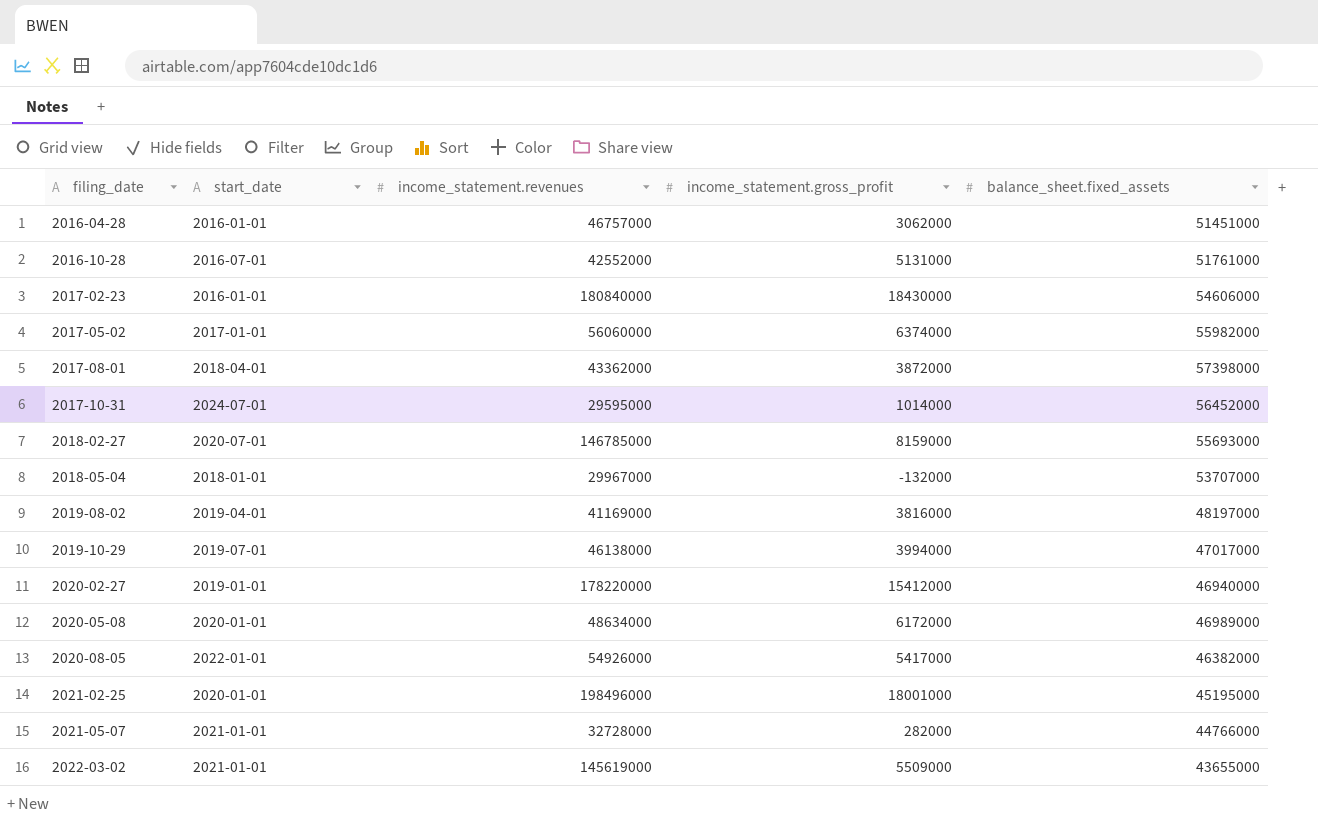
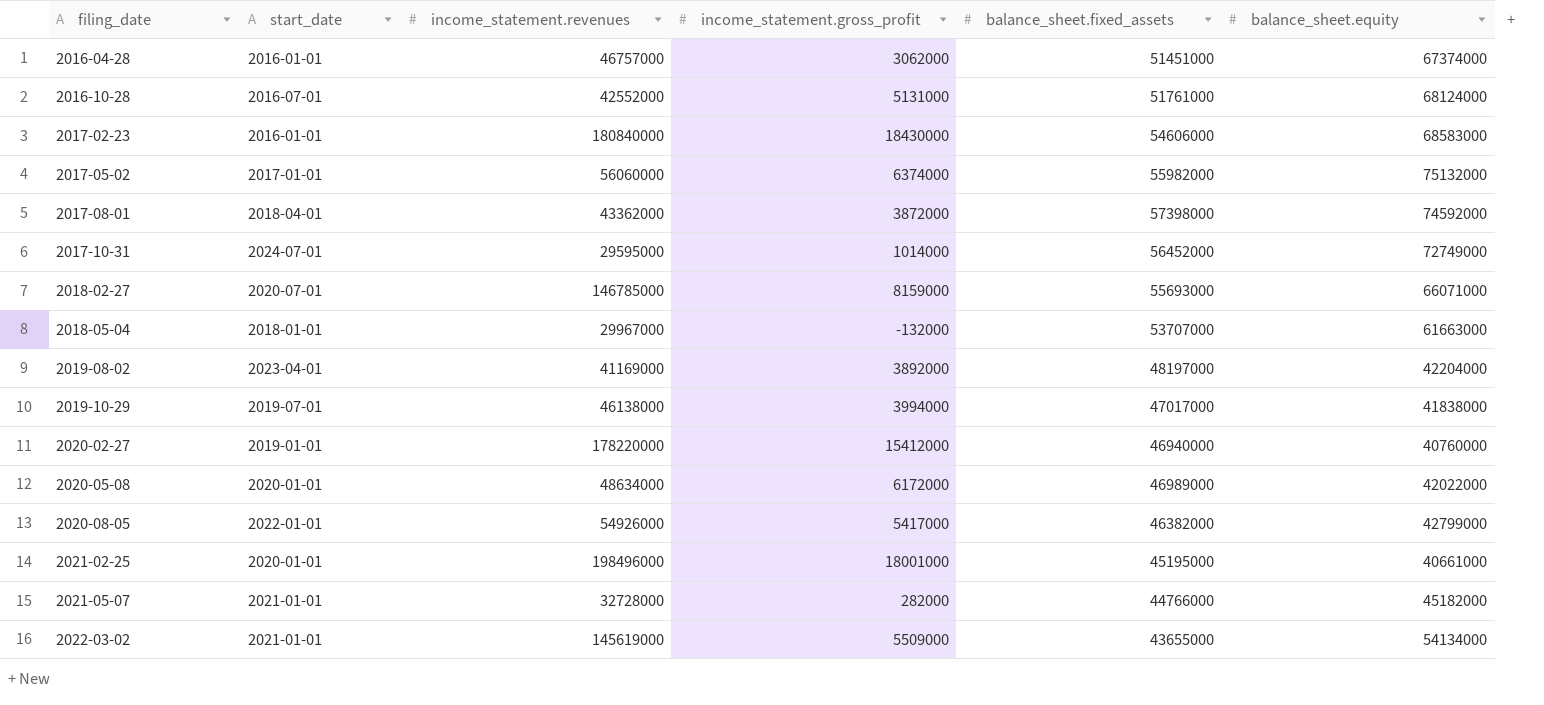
column balance_sheet.equity | position: none -> 6
2019-08-02 | start_date: 2019-04-01 -> 2023-04-01
2019-08-02 | income_statement.gross_profit: 3816000 -> 3892000

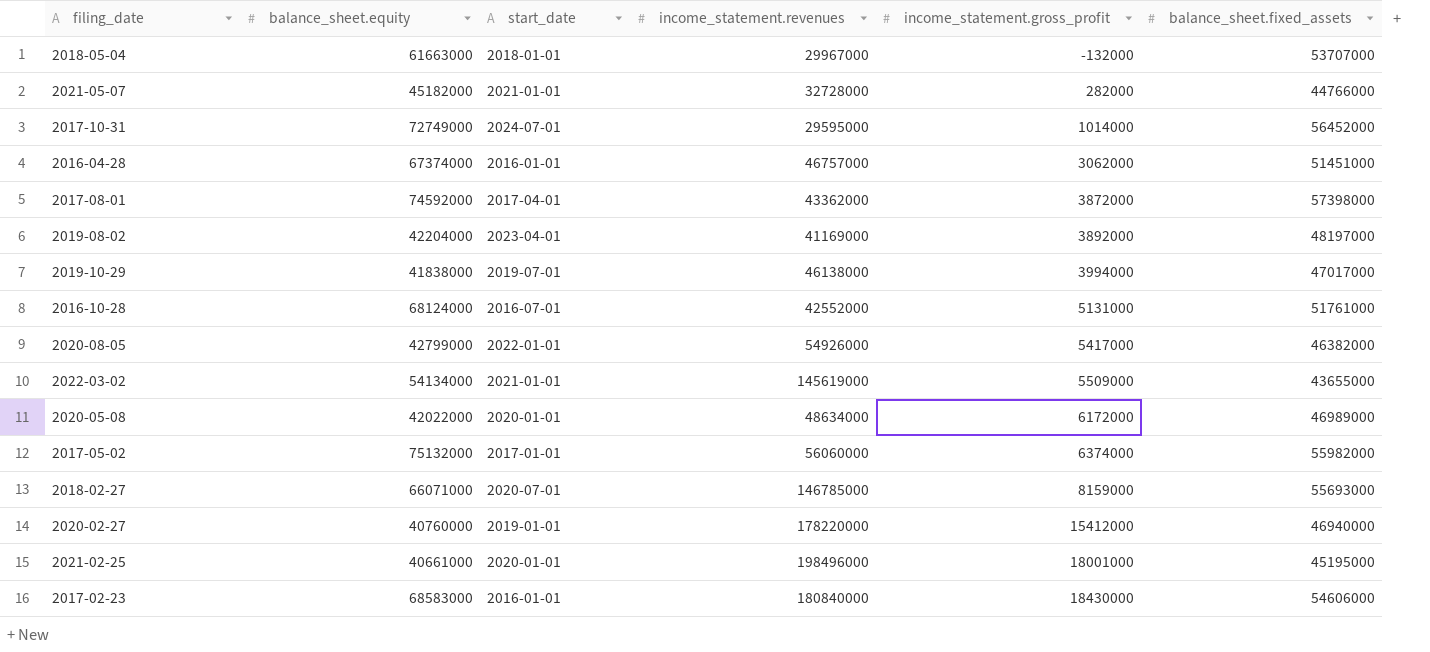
row order: filing_date ascending -> income_statement.gross_profit ascending
column balance_sheet.equity | position: 6 -> 2
2017-08-01 | start_date: 2018-04-01 -> 2017-04-01

